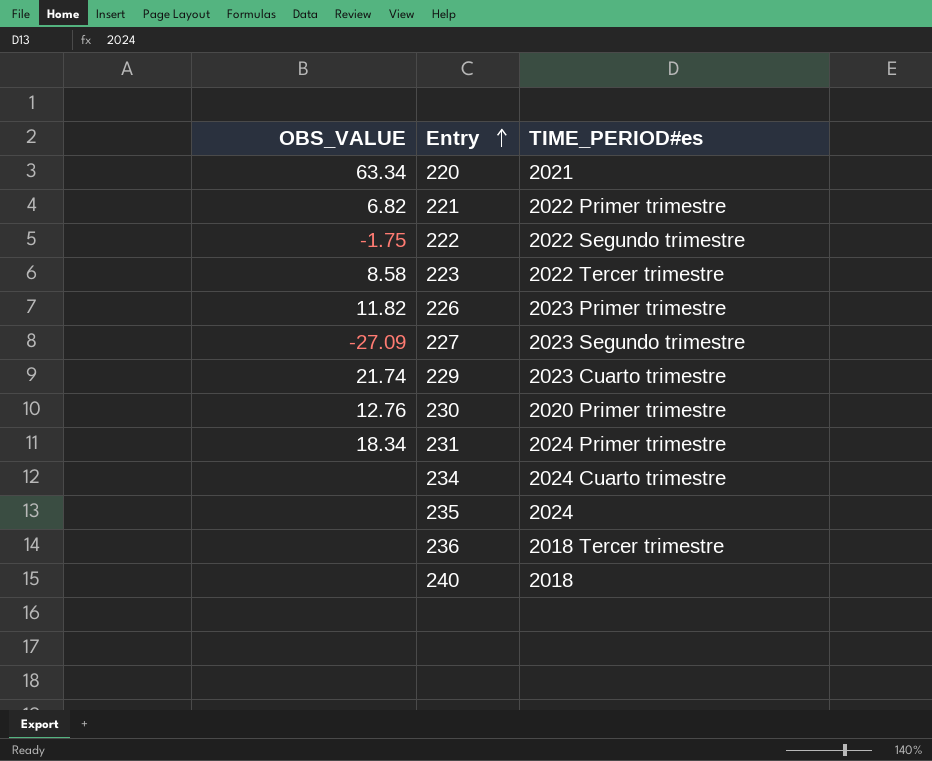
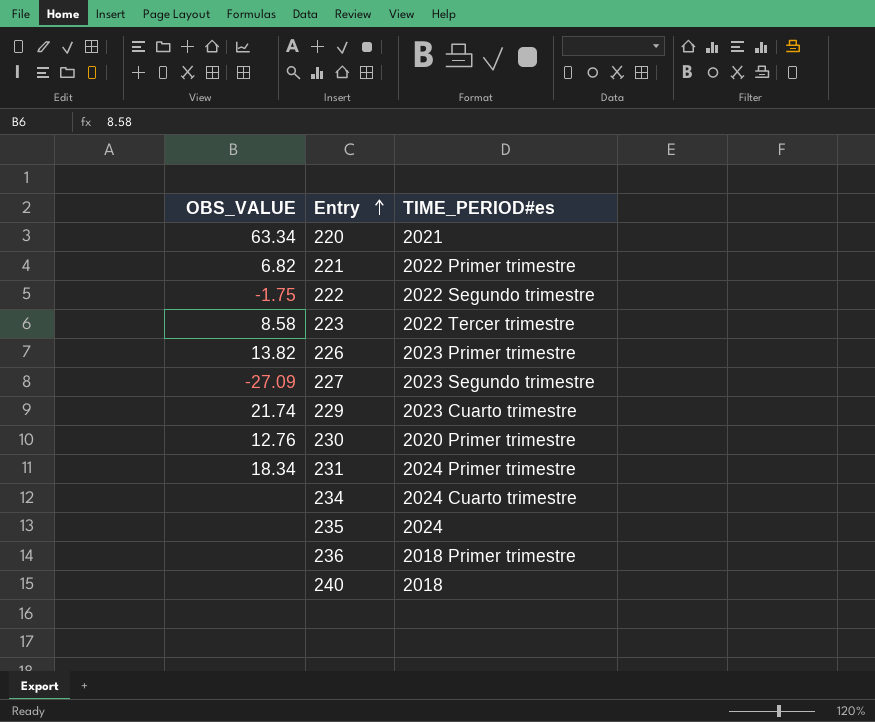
226 | OBS_VALUE: 11.82 -> 13.82
236 | TIME_PERIOD#es: 2018 Tercer trimestre -> 2018 Primer trimestre

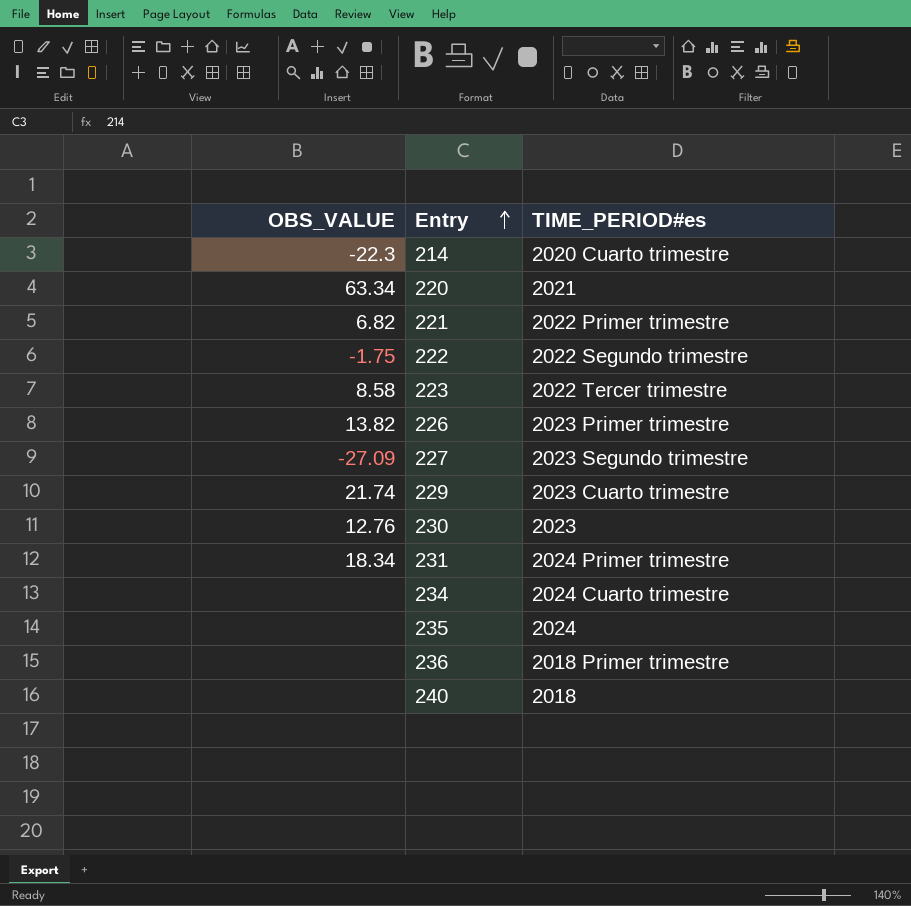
row 214: none -> -22.3 | 2020 Cuarto trimestre
230 | TIME_PERIOD#es: 2020 Primer trimestre -> 2023

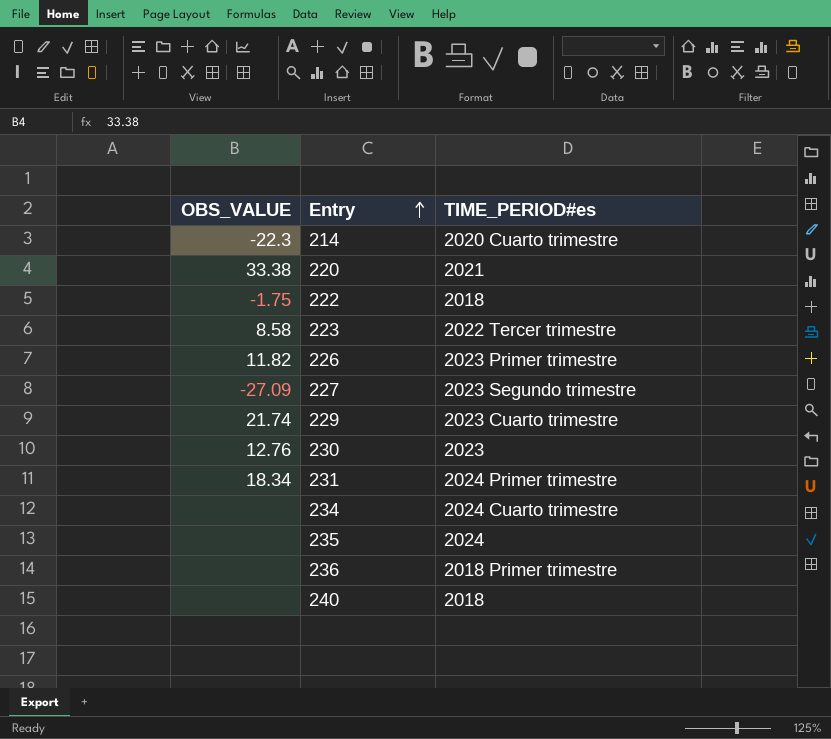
row 221: 6.82 | 2022 Primer trimestre -> none
220 | OBS_VALUE: 63.34 -> 33.38
222 | TIME_PERIOD#es: 2022 Segundo trimestre -> 2018
226 | OBS_VALUE: 13.82 -> 11.82

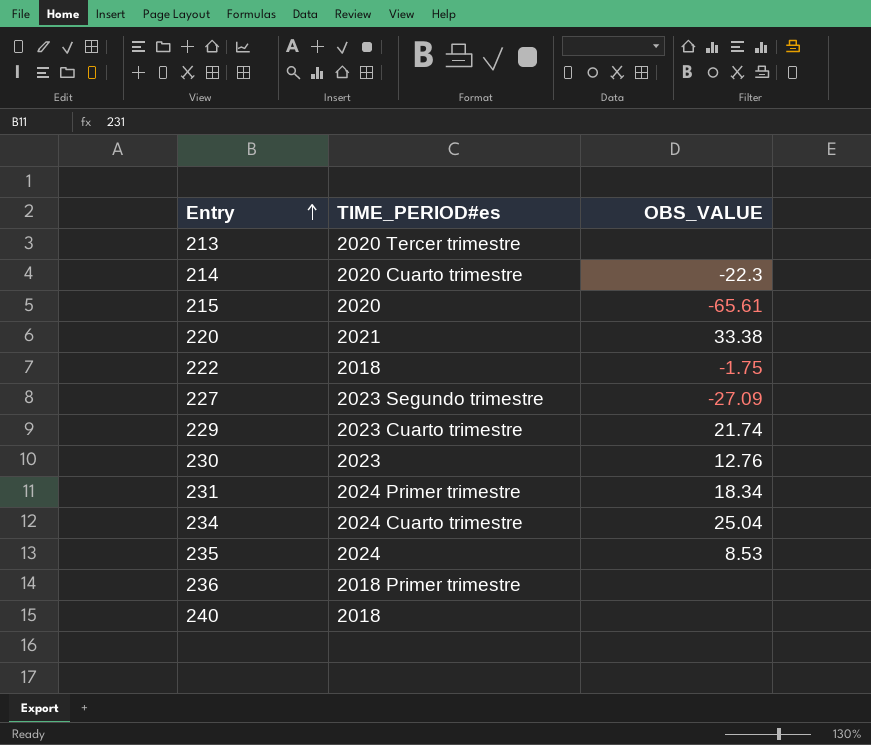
column OBS_VALUE | position: 1 -> 3
row 223: 8.58 | 2022 Tercer trimestre -> none
row 226: 11.82 | 2023 Primer trimestre -> none
row 213: none -> 2020 Tercer trimestre | none
row 215: none -> 2020 | -65.61
234 | OBS_VALUE: none -> 25.04
235 | OBS_VALUE: none -> 8.53

